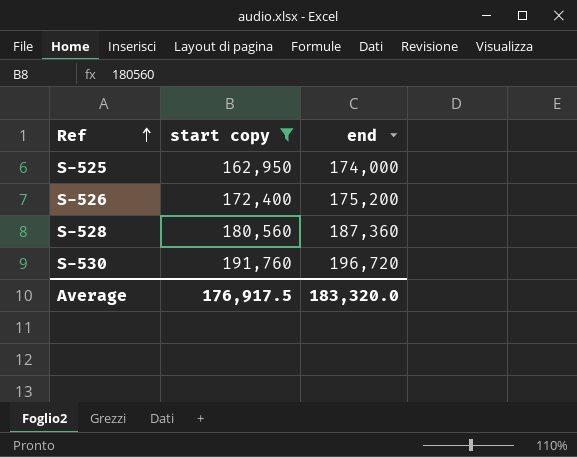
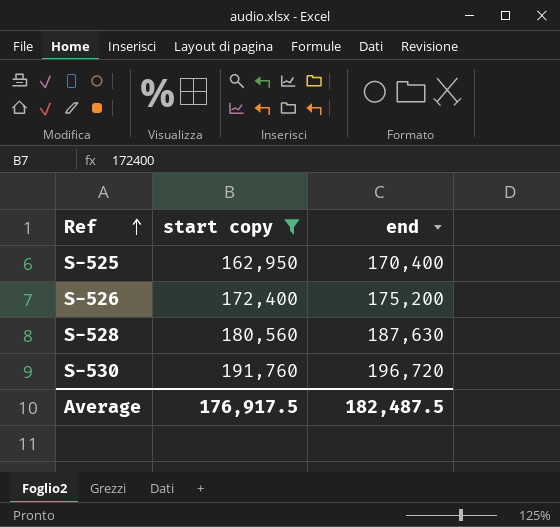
S-525 | end: 174,000 -> 170,400
S-528 | end: 187,360 -> 187,630
Average | end: 183,320.0 -> 182,487.5

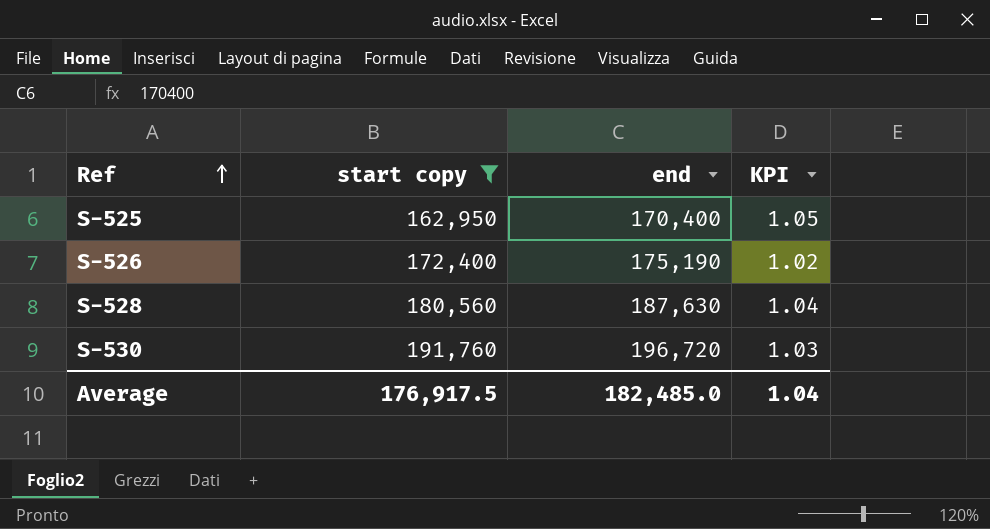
column KPI | formula: none -> [end] / [start copy]
S-526 | end: 175,200 -> 175,190
Average | end: 182,487.5 -> 182,485.0

